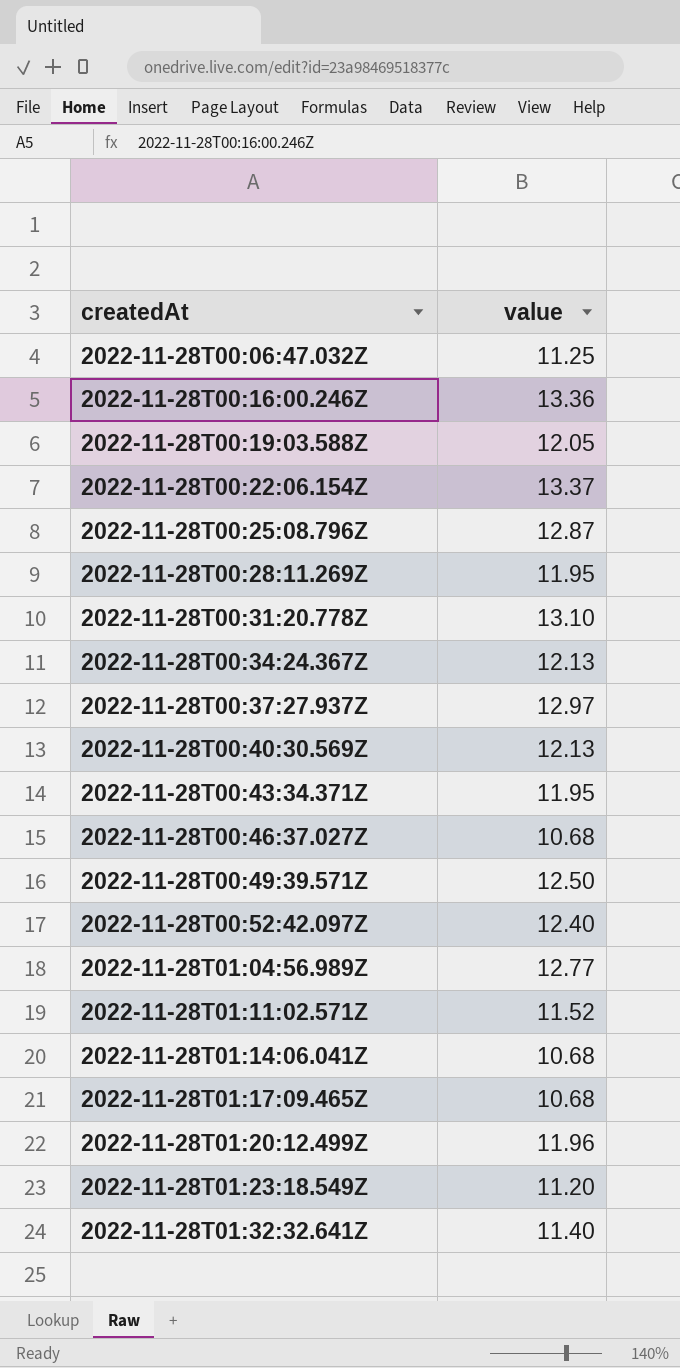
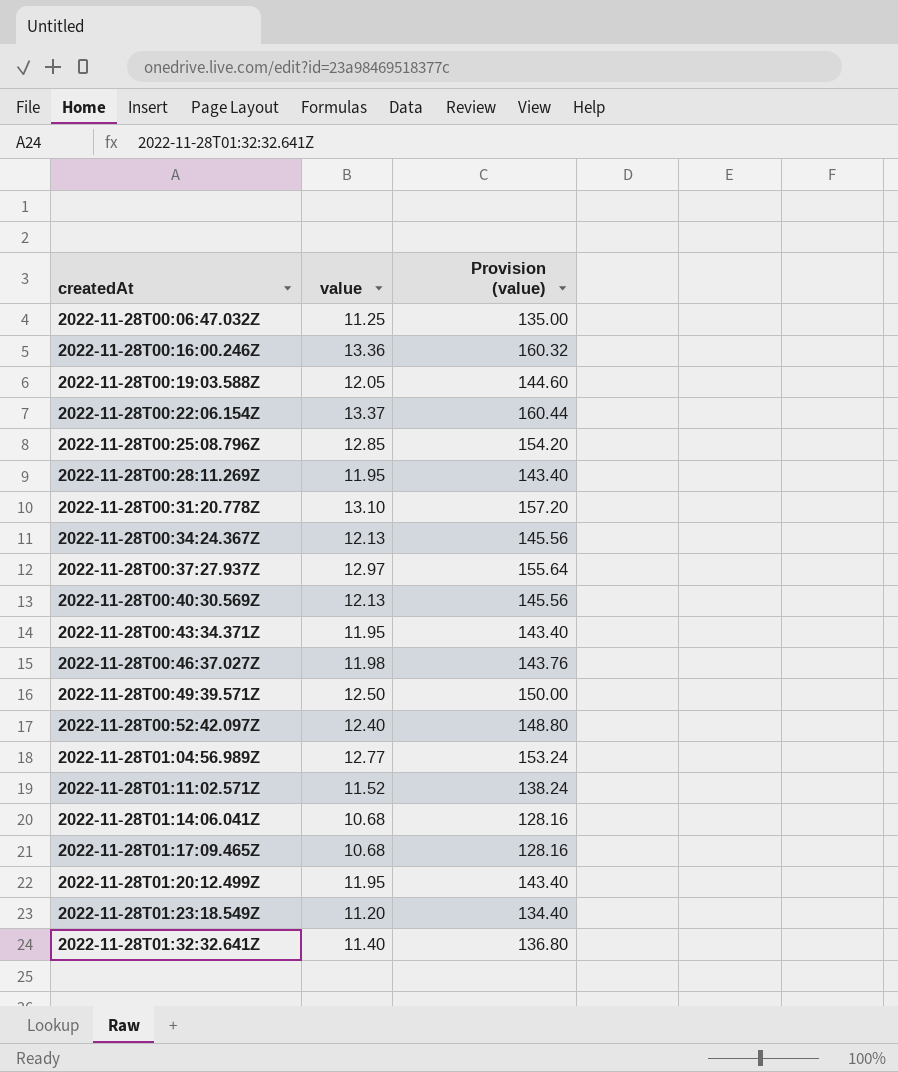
column Provision (value) | formula: none -> [value] * 12
2022-11-28T00:25:08.796Z | value: 12.87 -> 12.85
2022-11-28T00:46:37.027Z | value: 10.68 -> 11.98
2022-11-28T01:20:12.499Z | value: 11.96 -> 11.95

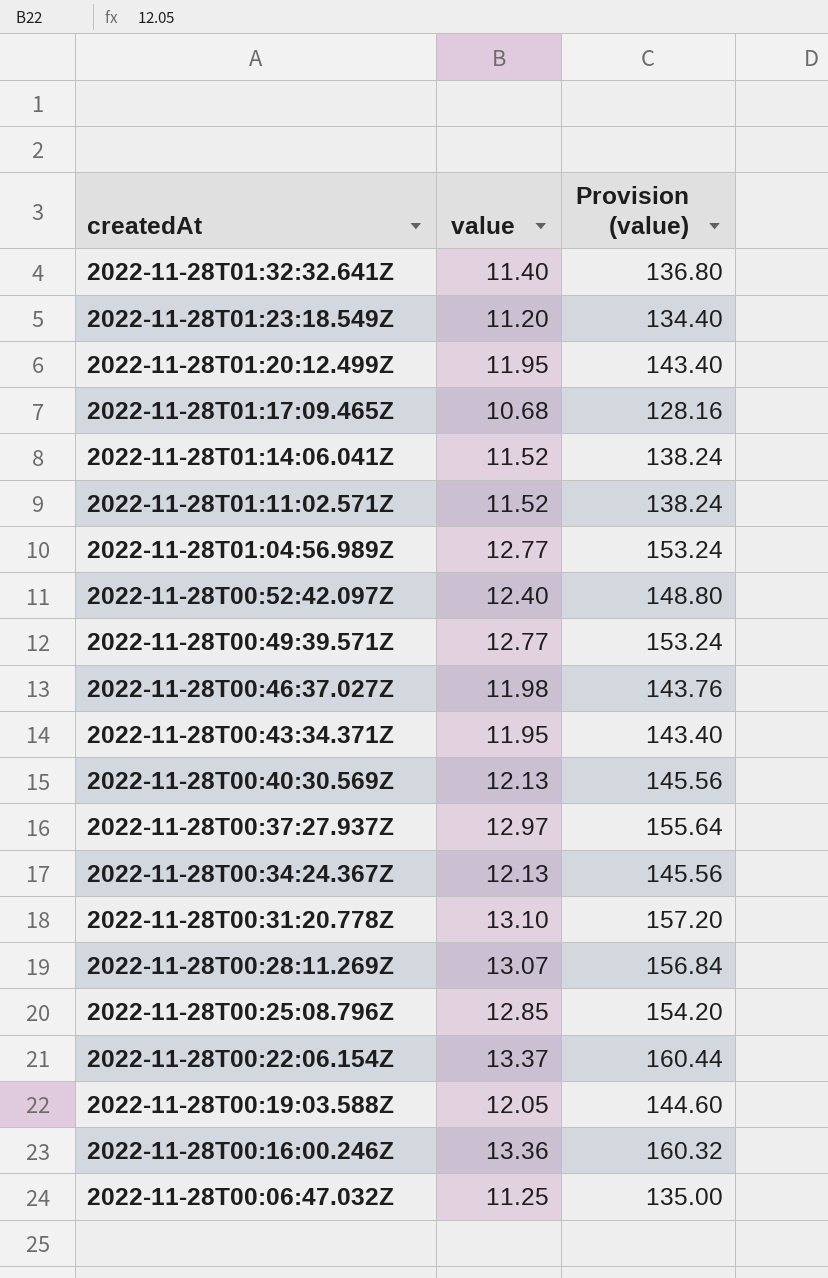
row order: createdAt ascending -> createdAt descending
2022-11-28T01:14:06.041Z | value: 10.68 -> 11.52
2022-11-28T01:14:06.041Z | Provision (value): 128.16 -> 138.24
2022-11-28T00:49:39.571Z | value: 12.50 -> 12.77
2022-11-28T00:49:39.571Z | Provision (value): 150.00 -> 153.24
2022-11-28T00:28:11.269Z | value: 11.95 -> 13.07
2022-11-28T00:28:11.269Z | Provision (value): 143.40 -> 156.84

